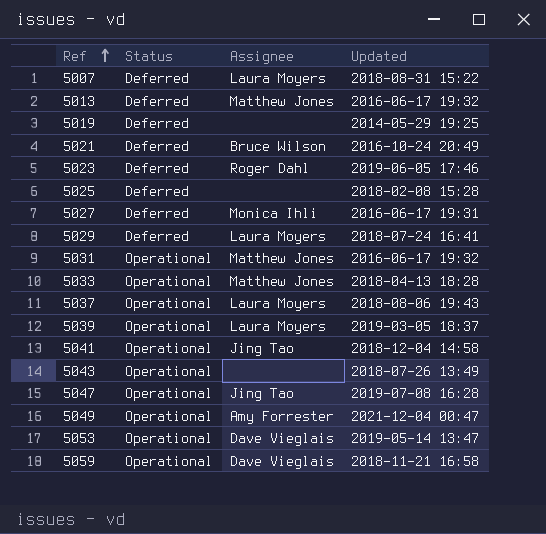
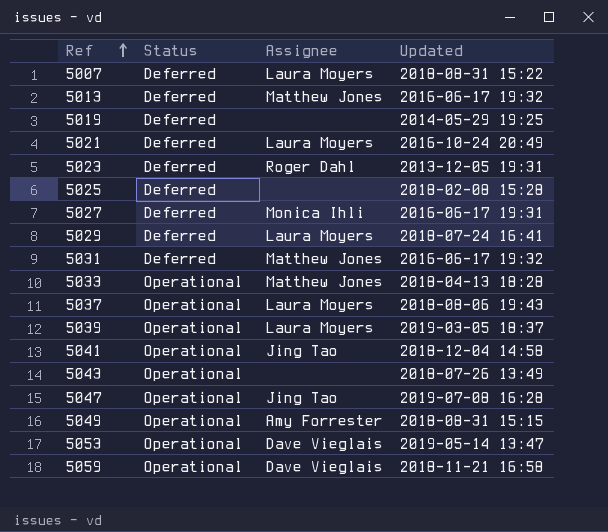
5021 | Assignee: Bruce Wilson -> Laura Moyers
5023 | Updated: 2019-06-05 17:46 -> 2013-12-05 19:31
5031 | Status: Operational -> Deferred
5049 | Updated: 2021-12-04 00:47 -> 2018-08-31 15:15

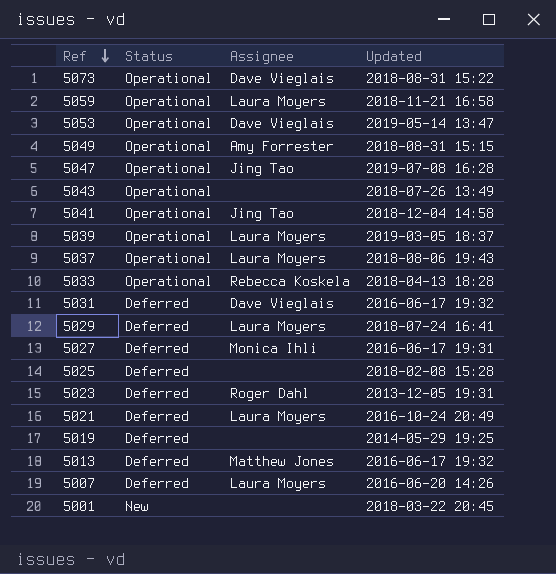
row order: Ref ascending -> Ref descending
row 5073: none -> Operational | Dave Vieglais | 2018-08-31 15:22
5059 | Assignee: Dave Vieglais -> Laura Moyers
5033 | Assignee: Matthew Jones -> Rebecca Koskela
5031 | Assignee: Matthew Jones -> Dave Vieglais
5007 | Updated: 2018-08-31 15:22 -> 2016-06-20 14:26
row 5001: none -> New | none | 2018-03-22 20:45

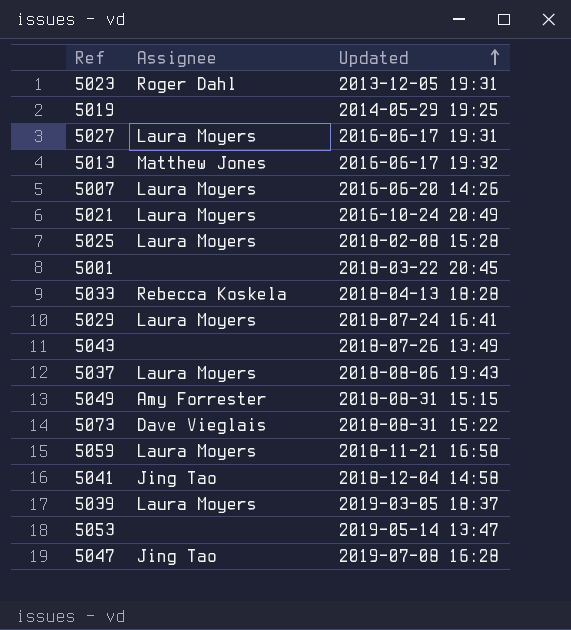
row order: Ref descending -> Updated ascending
column Status | position: 2 -> none
row 5031: Deferred | Dave Vieglais | 2016-06-17 19:32 -> none
5027 | Assignee: Monica Ihli -> Laura Moyers
5025 | Assignee: none -> Laura Moyers
5053 | Assignee: Dave Vieglais -> none

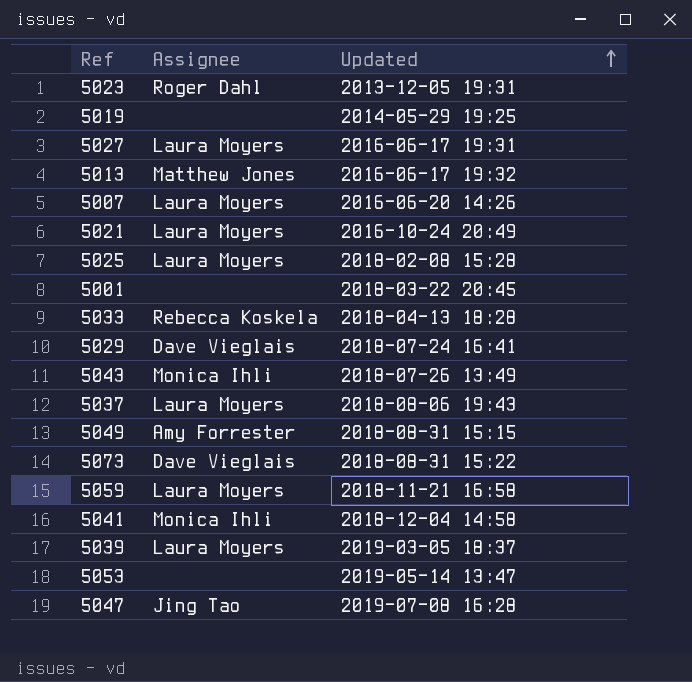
5029 | Assignee: Laura Moyers -> Dave Vieglais
5043 | Assignee: none -> Monica Ihli
5041 | Assignee: Jing Tao -> Monica Ihli

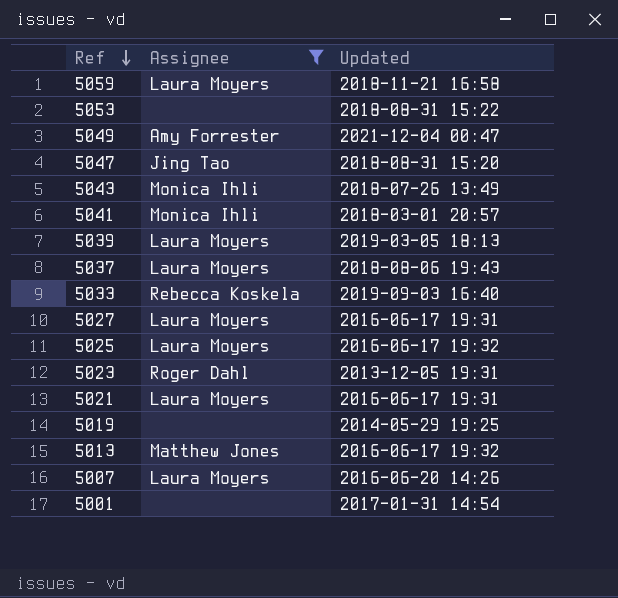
filter: none -> Assignee != Dave Vieglais
row order: Updated ascending -> Ref descending
5053 | Updated: 2019-05-14 13:47 -> 2018-08-31 15:22
5049 | Updated: 2018-08-31 15:15 -> 2021-12-04 00:47
5047 | Updated: 2019-07-08 16:28 -> 2018-08-31 15:20
5041 | Updated: 2018-12-04 14:58 -> 2018-03-01 20:57
5039 | Updated: 2019-03-05 18:37 -> 2019-03-05 18:13
5033 | Updated: 2018-04-13 18:28 -> 2019-09-03 16:40
5025 | Updated: 2018-02-08 15:28 -> 2016-06-17 19:32
5021 | Updated: 2016-10-24 20:49 -> 2016-06-17 19:31
5001 | Updated: 2018-03-22 20:45 -> 2017-01-31 14:54

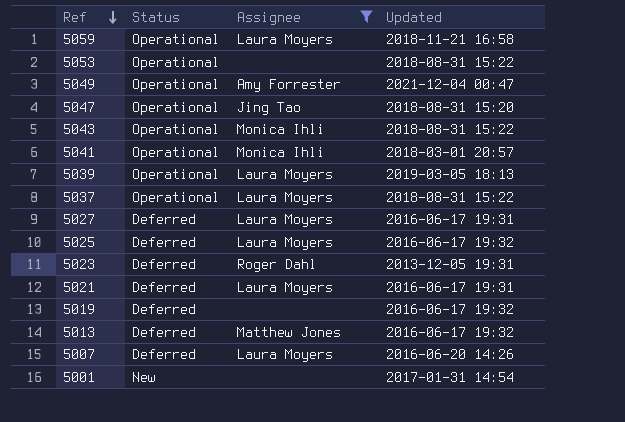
column Status | position: none -> 2
row 5033: Rebecca Koskela | 2019-09-03 16:40 -> none
5043 | Updated: 2018-07-26 13:49 -> 2018-08-31 15:22
5037 | Updated: 2018-08-06 19:43 -> 2018-08-31 15:22
5019 | Updated: 2014-05-29 19:25 -> 2016-06-17 19:32

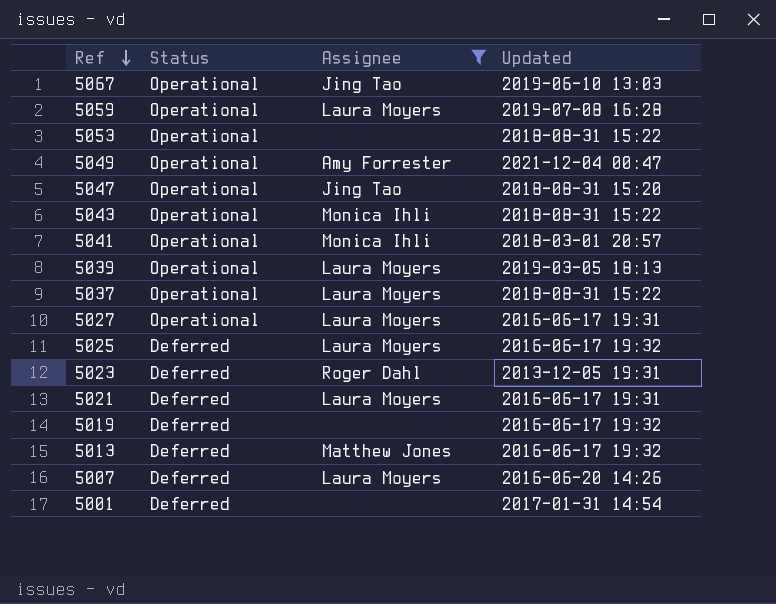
row 5067: none -> Operational | Jing Tao | 2019-06-10 13:03
5059 | Updated: 2018-11-21 16:58 -> 2019-07-08 16:28
5027 | Status: Deferred -> Operational
5001 | Status: New -> Deferred

